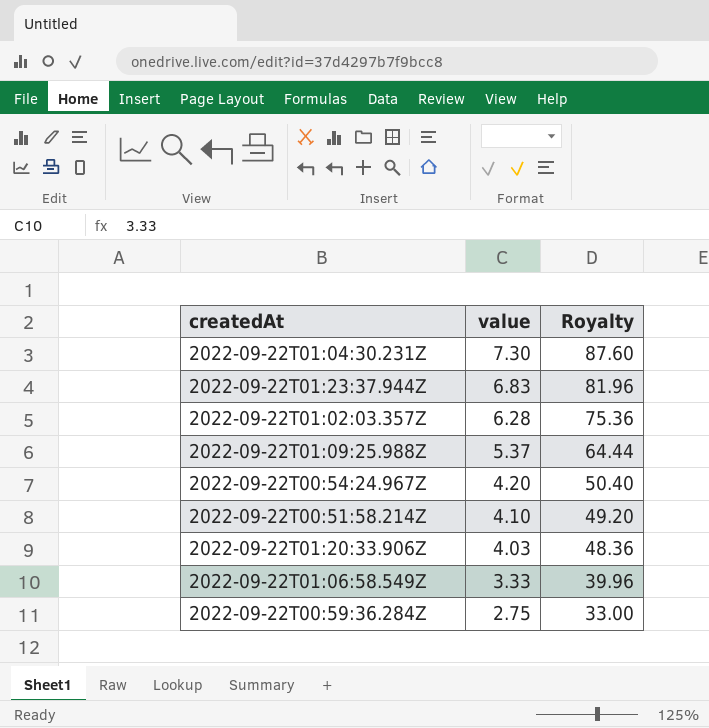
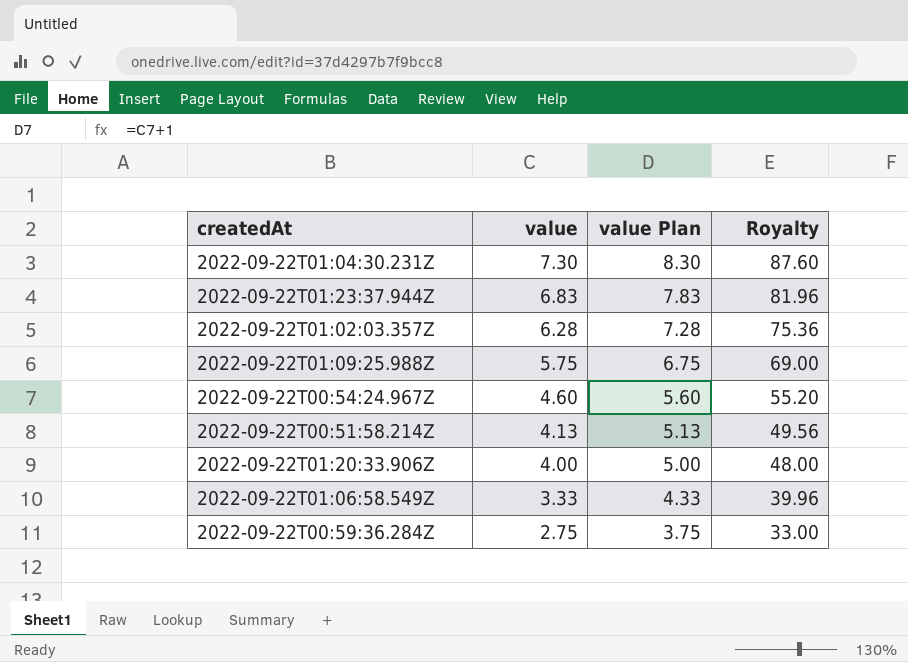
column value Plan | formula: none -> [value] + 1
2022-09-22T01:09:25.988Z | value: 5.37 -> 5.75
2022-09-22T01:09:25.988Z | Royalty: 64.44 -> 69.00
2022-09-22T00:54:24.967Z | value: 4.20 -> 4.60
2022-09-22T00:54:24.967Z | Royalty: 50.40 -> 55.20
2022-09-22T00:51:58.214Z | value: 4.10 -> 4.13
2022-09-22T00:51:58.214Z | Royalty: 49.20 -> 49.56
2022-09-22T01:20:33.906Z | value: 4.03 -> 4.00
2022-09-22T01:20:33.906Z | Royalty: 48.36 -> 48.00

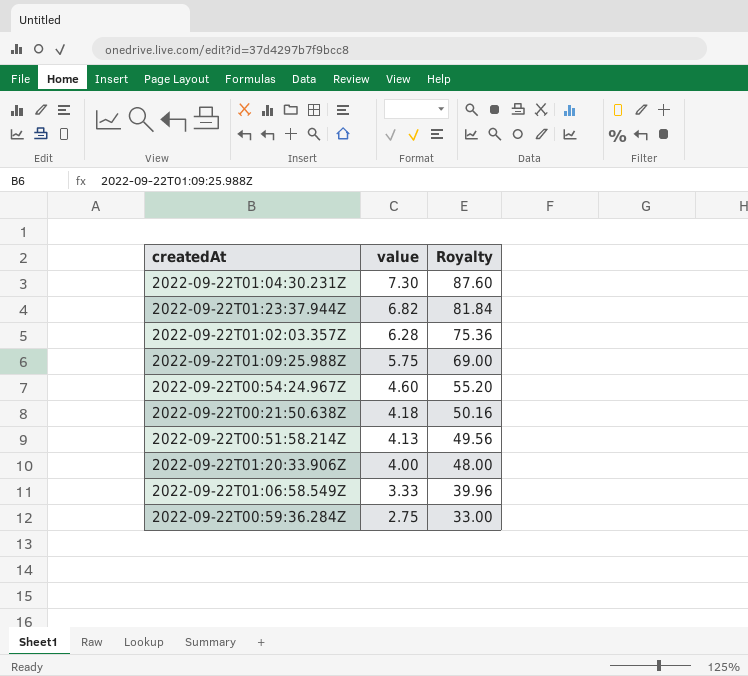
column value Plan | formula: [value] + 1 -> none
2022-09-22T01:23:37.944Z | value: 6.83 -> 6.82
2022-09-22T01:23:37.944Z | Royalty: 81.96 -> 81.84
row 2022-09-22T00:21:50.638Z: none -> 4.18 | 50.16

